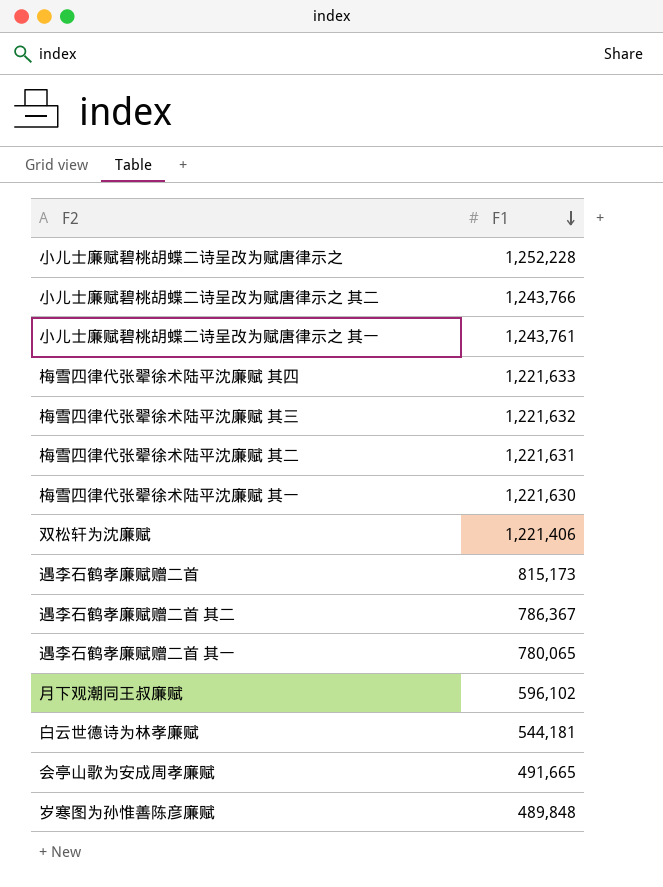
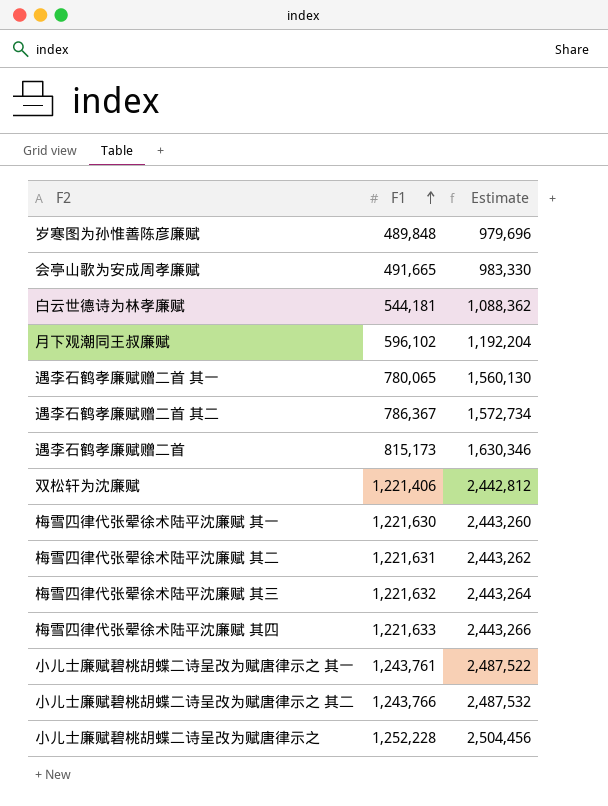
row order: F1 descending -> F1 ascending
column Estimate | formula: none -> [F1] * 2

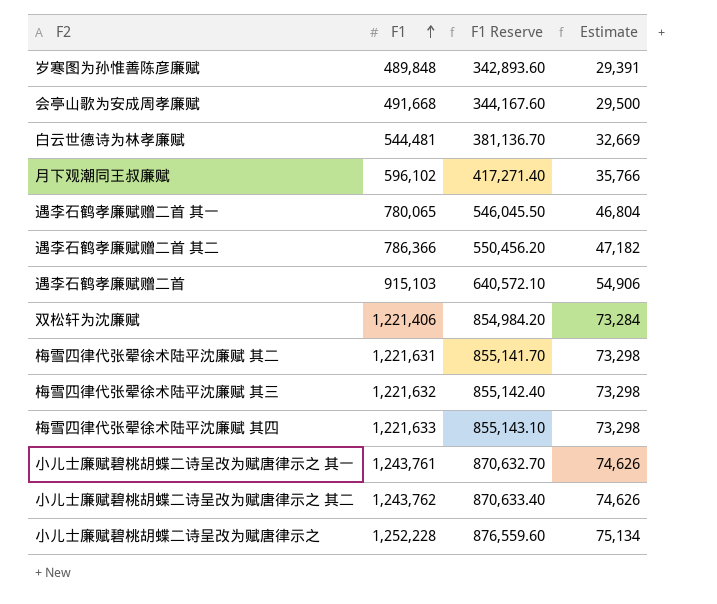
column F1 Reserve | formula: none -> [F1] * 0.7
column Estimate | formula: [F1] * 2 -> [F1] * 0.06
row 梅雪四律代张翚徐术陆平沈廉赋 其一: 1,221,630 | 2,443,260 -> none
会亭山歌为安成周孝廉赋 | F1: 491,665 -> 491,668
白云世德诗为林孝廉赋 | F1: 544,181 -> 544,481
遇李石鹤孝廉赋赠二首 其二 | F1: 786,367 -> 786,366
遇李石鹤孝廉赋赠二首 | F1: 815,173 -> 915,103
小儿士廉赋碧桃胡蝶二诗呈改为赋唐律示之 其二 | F1: 1,243,766 -> 1,243,762

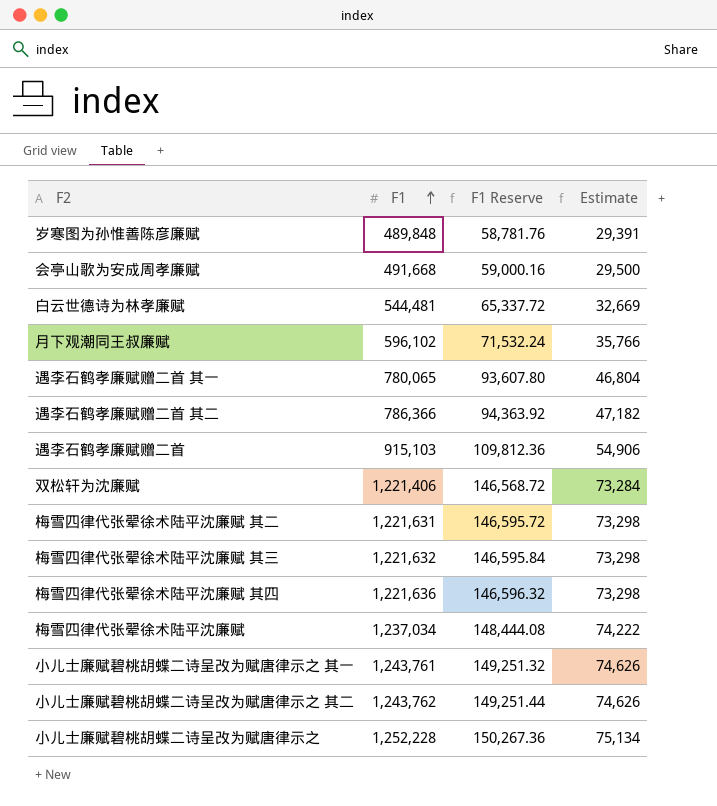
column F1 Reserve | formula: [F1] * 0.7 -> [F1] * 0.12
梅雪四律代张翚徐术陆平沈廉赋 其四 | F1: 1,221,633 -> 1,221,636
row 梅雪四律代张翚徐术陆平沈廉赋: none -> 1,237,034 | 148,444.08 | 74,222

